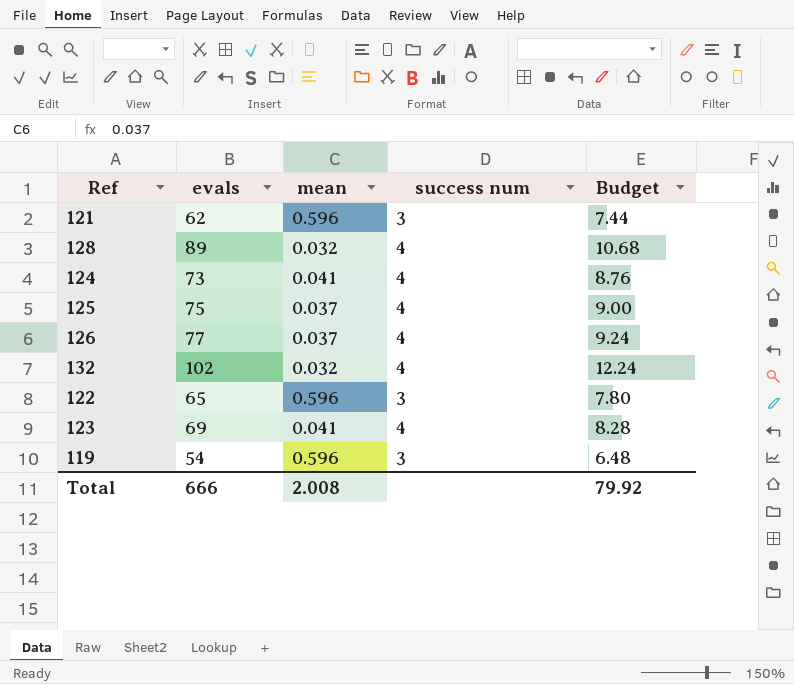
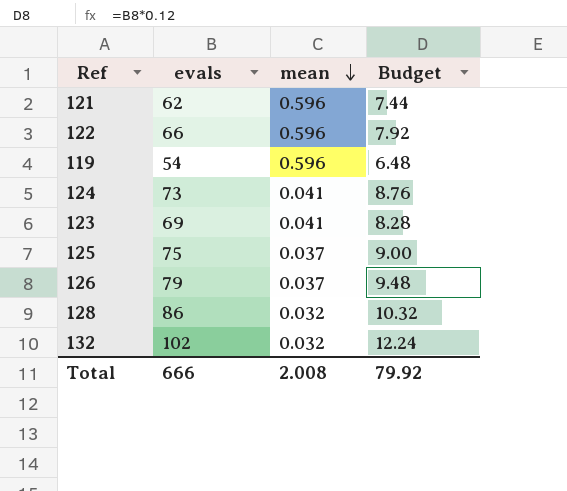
row order: none -> mean descending
column success num | position: 4 -> none
122 | evals: 65 -> 66
122 | Budget: 7.80 -> 7.92
126 | evals: 77 -> 79
126 | Budget: 9.24 -> 9.48
128 | evals: 89 -> 86
128 | Budget: 10.68 -> 10.32

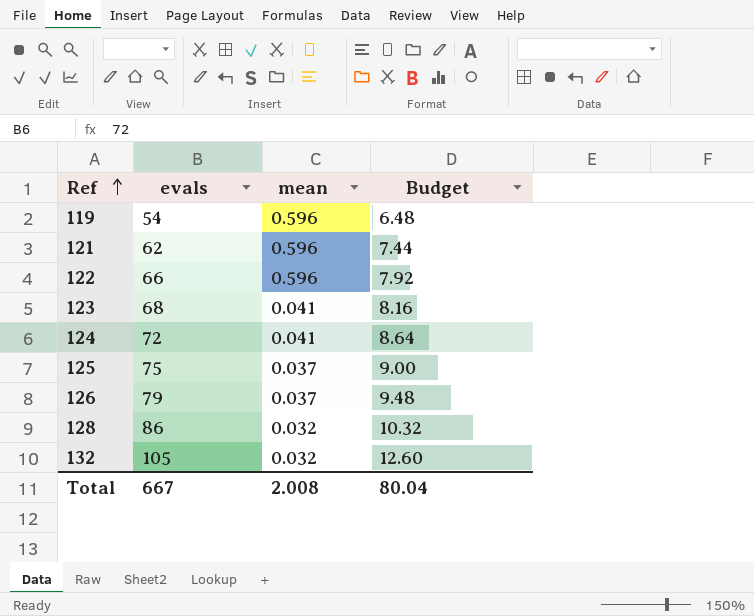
row order: mean descending -> Ref ascending
123 | evals: 69 -> 68
123 | Budget: 8.28 -> 8.16
124 | evals: 73 -> 72
124 | Budget: 8.76 -> 8.64
132 | evals: 102 -> 105
132 | Budget: 12.24 -> 12.60
Total | evals: 666 -> 667
Total | Budget: 79.92 -> 80.04

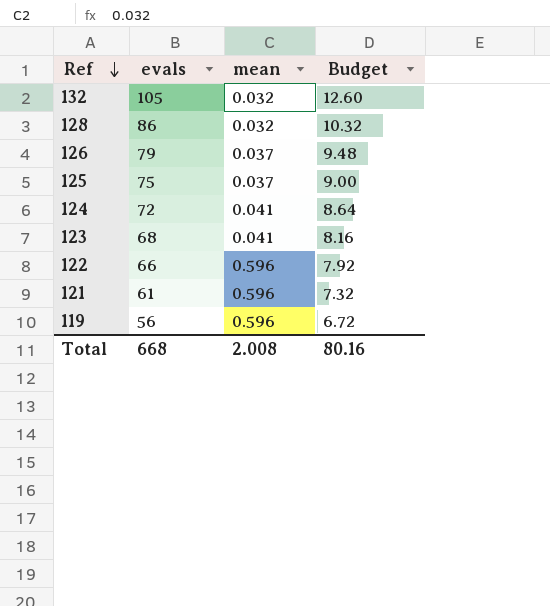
row order: Ref ascending -> Ref descending
121 | evals: 62 -> 61
121 | Budget: 7.44 -> 7.32
119 | evals: 54 -> 56
119 | Budget: 6.48 -> 6.72
Total | evals: 667 -> 668
Total | Budget: 80.04 -> 80.16

